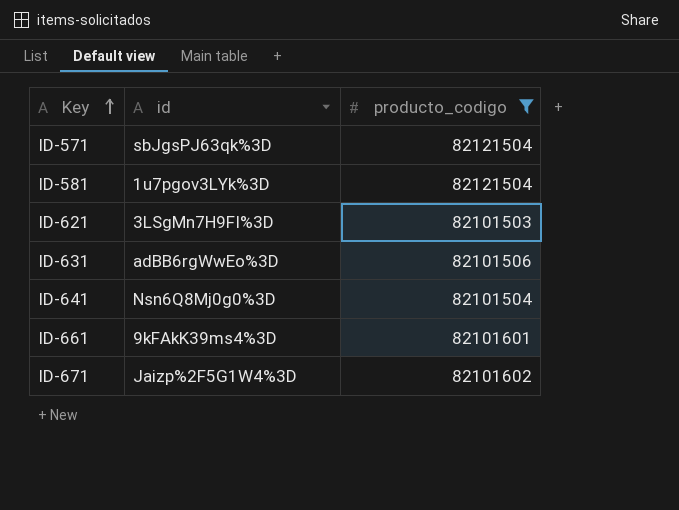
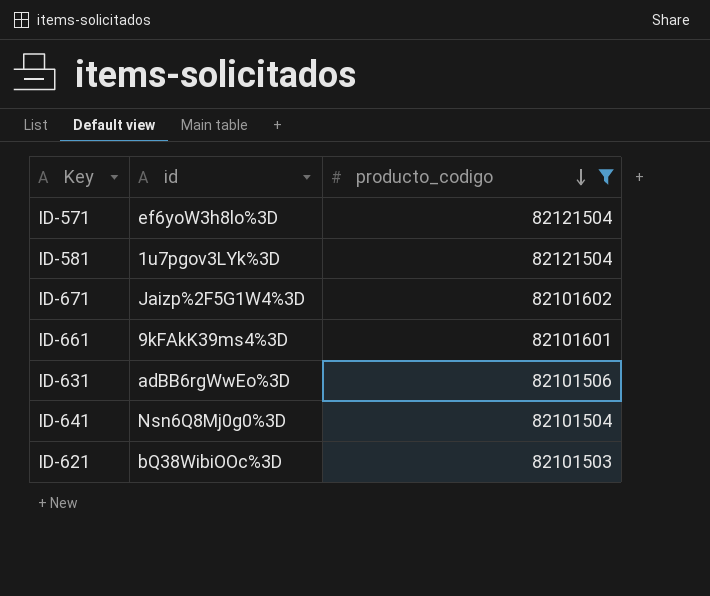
row order: Key ascending -> producto_codigo descending
ID-571 | id: sbJgsPJ63qk%3D -> ef6yoW3h8lo%3D
ID-621 | id: 3LSgMn7H9FI%3D -> bQ38WibiOOc%3D

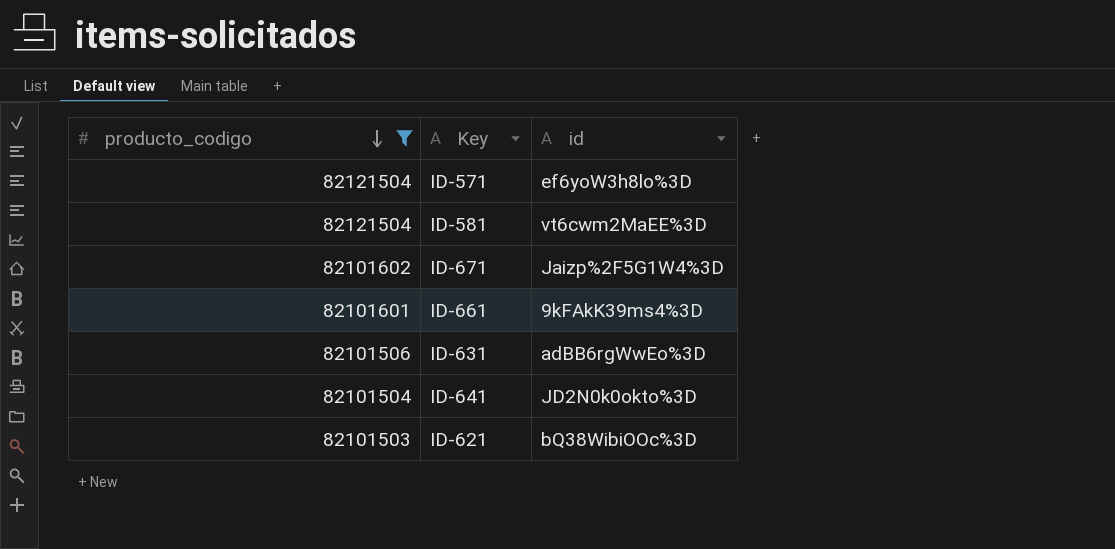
column producto_codigo | position: 3 -> 1
ID-581 | id: 1u7pgov3LYk%3D -> vt6cwm2MaEE%3D
ID-641 | id: Nsn6Q8Mj0g0%3D -> JD2N0k0okto%3D

